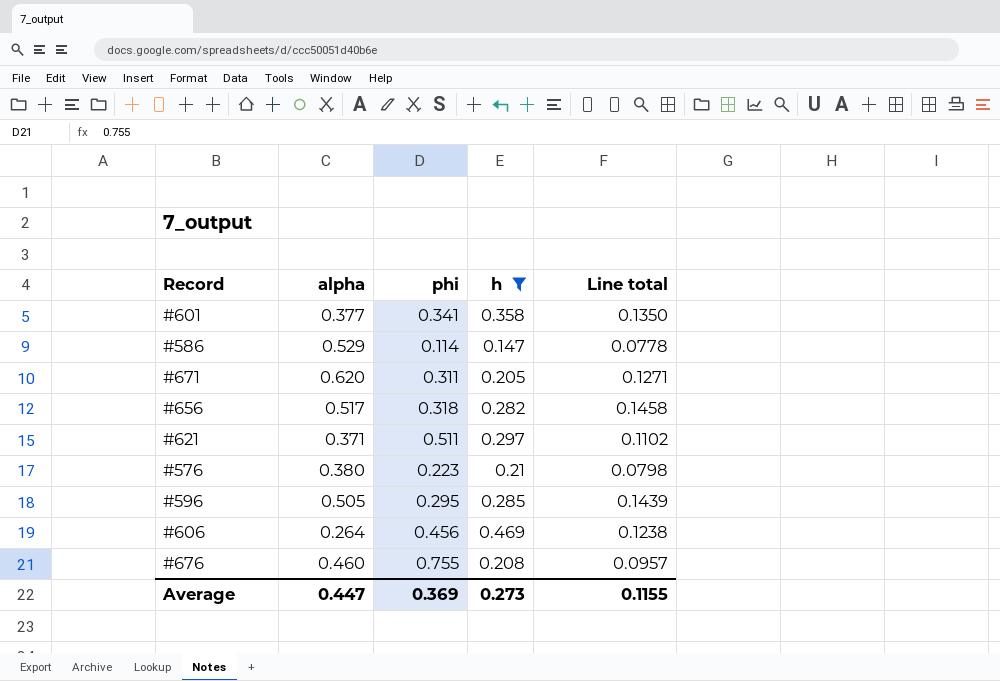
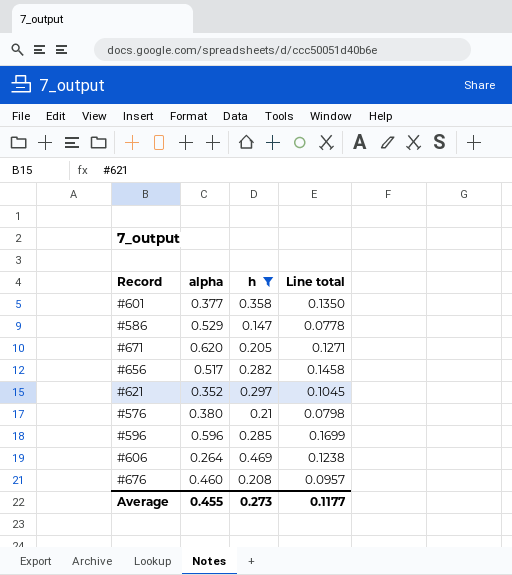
column phi | position: 3 -> none
#621 | alpha: 0.371 -> 0.352
#621 | Line total: 0.1102 -> 0.1045
#596 | alpha: 0.505 -> 0.596
#596 | Line total: 0.1439 -> 0.1699
Average | alpha: 0.447 -> 0.455
Average | Line total: 0.1155 -> 0.1177

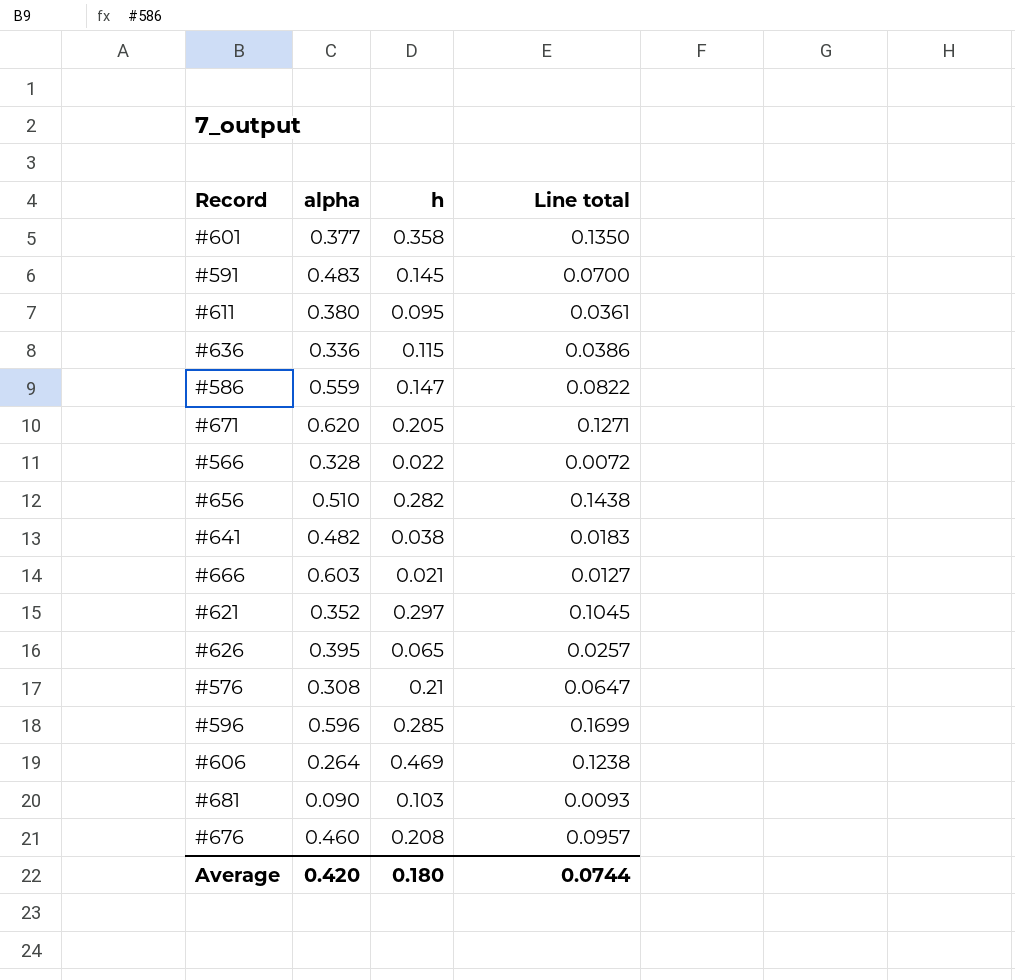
filter: h >= 0.147 -> none
#586 | alpha: 0.529 -> 0.559
#586 | Line total: 0.0778 -> 0.0822
#656 | alpha: 0.517 -> 0.510
#656 | Line total: 0.1458 -> 0.1438
#576 | alpha: 0.380 -> 0.308
#576 | Line total: 0.0798 -> 0.0647
Average | alpha: 0.455 -> 0.420
Average | h: 0.273 -> 0.180
Average | Line total: 0.1177 -> 0.0744

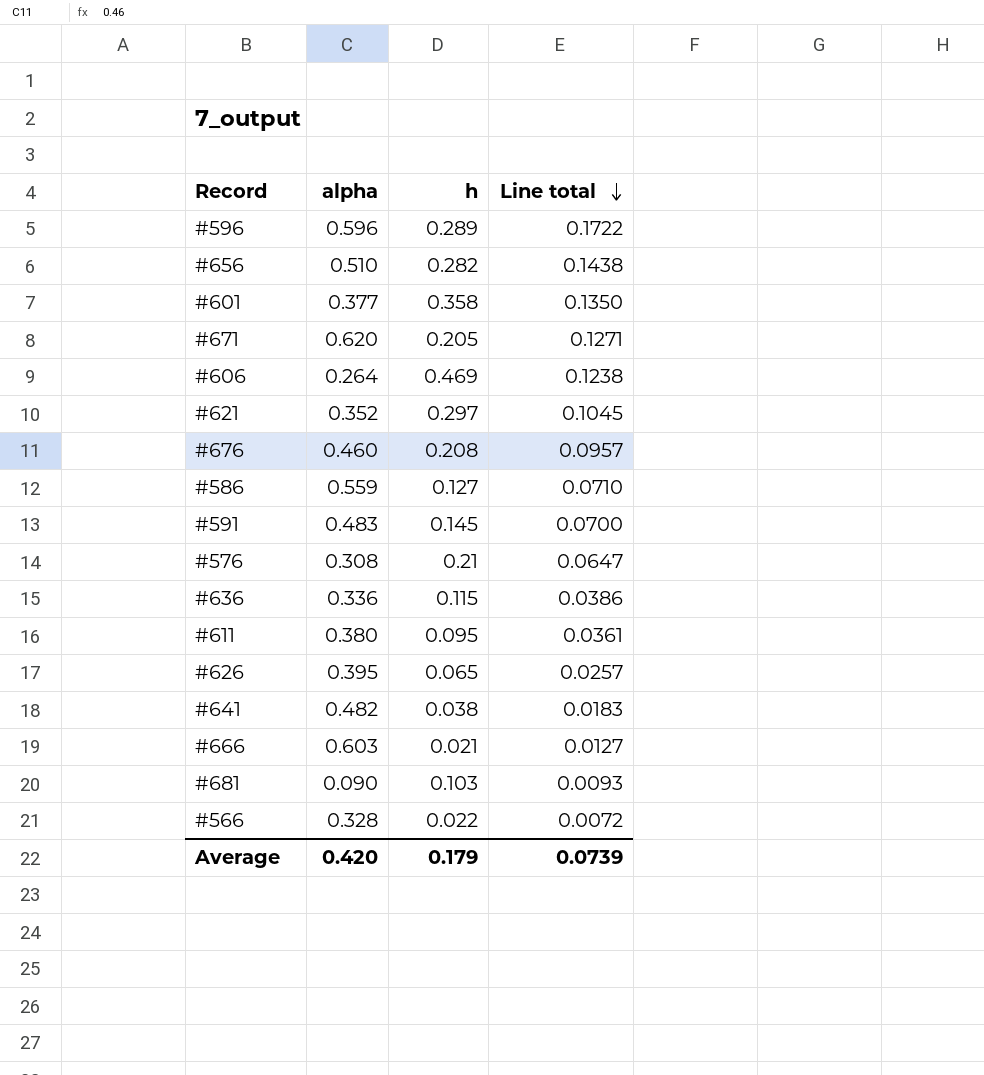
row order: none -> Line total descending
#596 | h: 0.285 -> 0.289
#596 | Line total: 0.1699 -> 0.1722
#586 | h: 0.147 -> 0.127
#586 | Line total: 0.0822 -> 0.0710
Average | h: 0.180 -> 0.179
Average | Line total: 0.0744 -> 0.0739

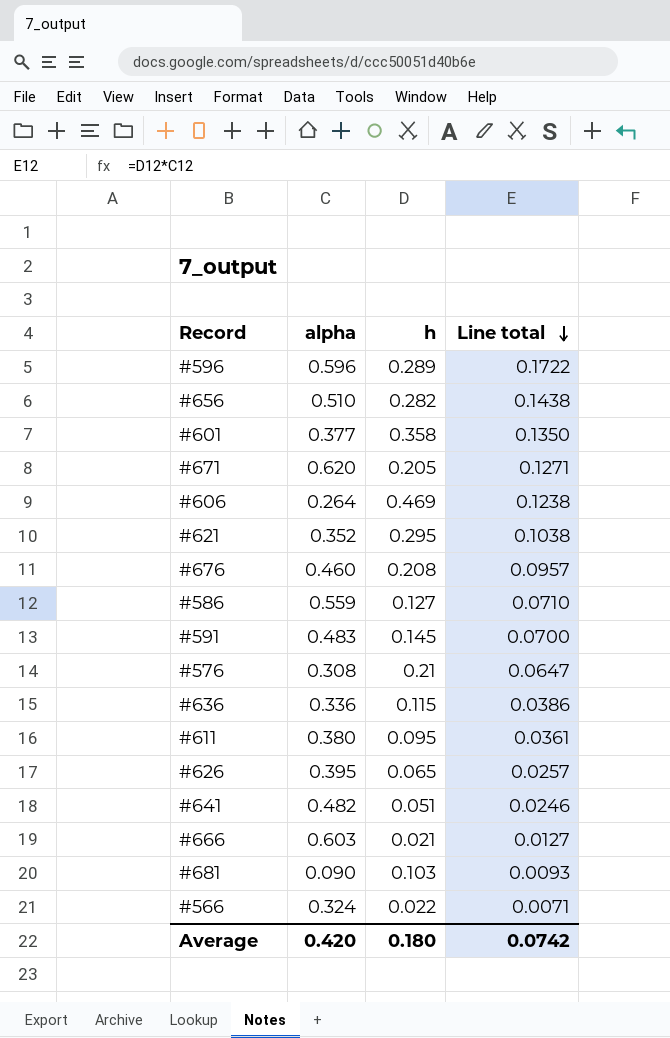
#621 | h: 0.297 -> 0.295
#621 | Line total: 0.1045 -> 0.1038
#641 | h: 0.038 -> 0.051
#641 | Line total: 0.0183 -> 0.0246
#566 | alpha: 0.328 -> 0.324
#566 | Line total: 0.0072 -> 0.0071
Average | h: 0.179 -> 0.180
Average | Line total: 0.0739 -> 0.0742

